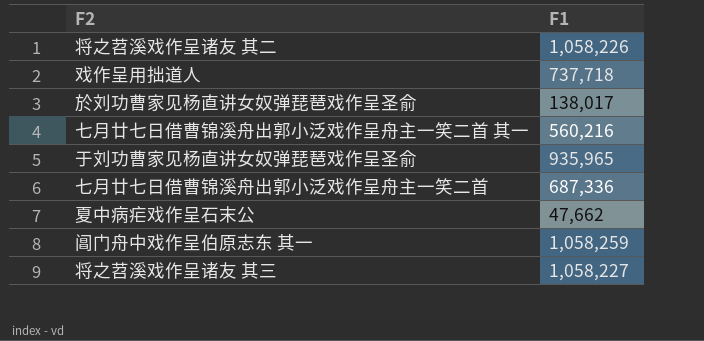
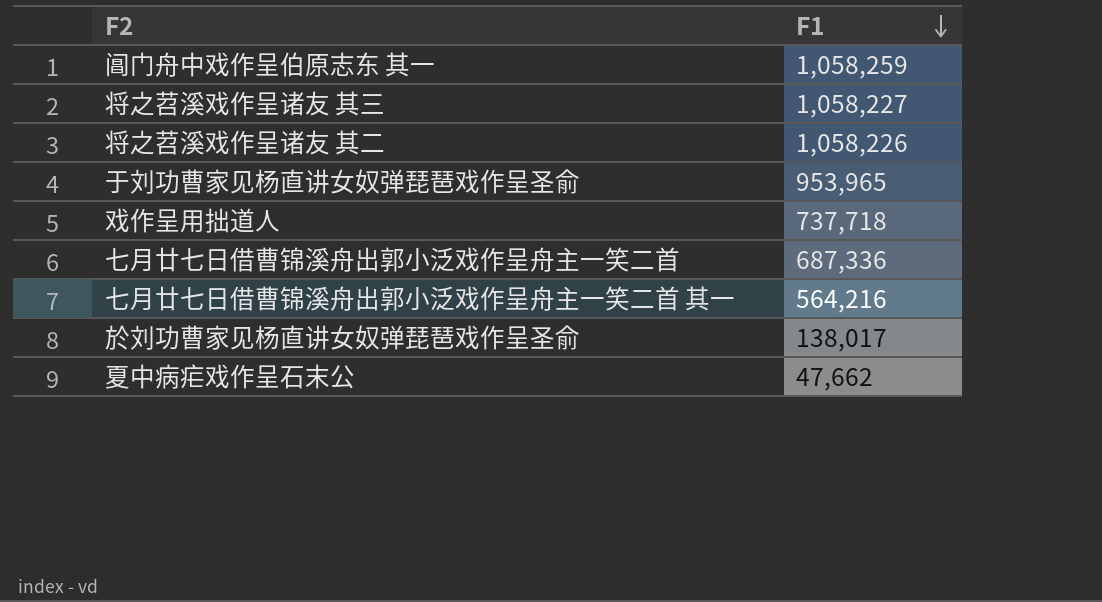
row order: none -> F1 descending
于刘功曹家见杨直讲女奴弹琵琶戏作呈圣俞 | F1: 935,965 -> 953,965
七月廿七日借曹锦溪舟出郭小泛戏作呈舟主一笑二首 其一 | F1: 560,216 -> 564,216

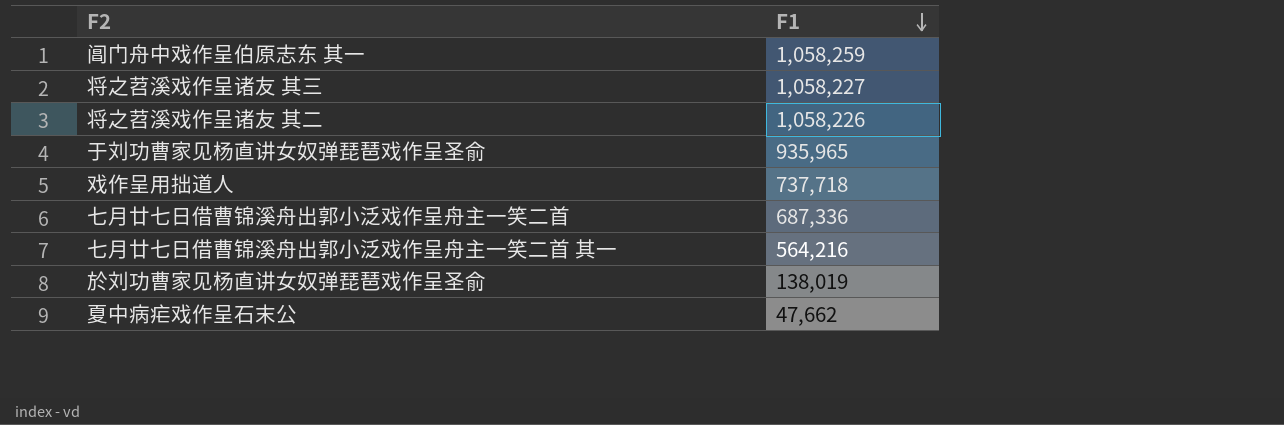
于刘功曹家见杨直讲女奴弹琵琶戏作呈圣俞 | F1: 953,965 -> 935,965
於刘功曹家见杨直讲女奴弹琵琶戏作呈圣俞 | F1: 138,017 -> 138,019

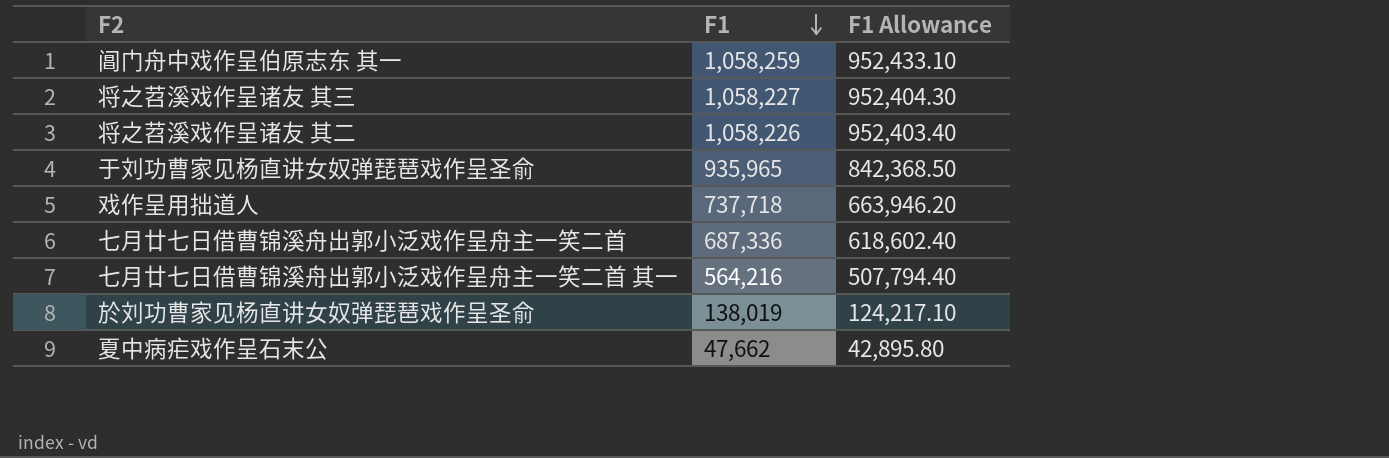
column F1 Allowance | formula: none -> [F1] * 0.9

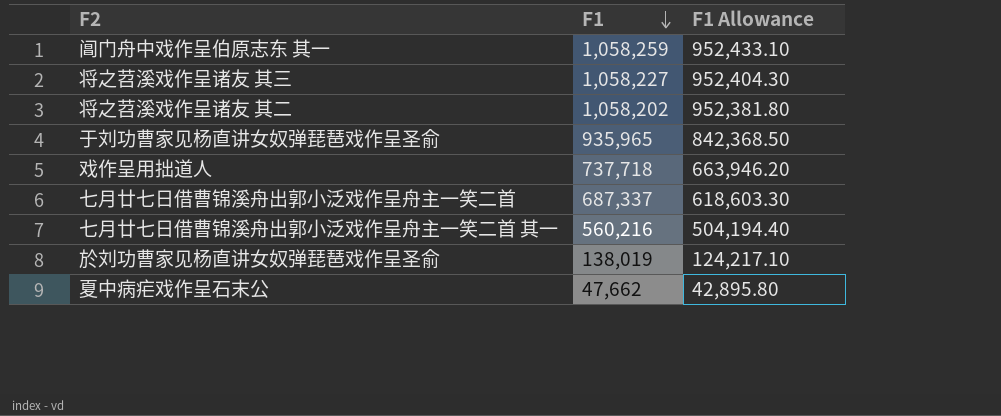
将之苕溪戏作呈诸友 其二 | F1: 1,058,226 -> 1,058,202
将之苕溪戏作呈诸友 其二 | F1 Allowance: 952,403.40 -> 952,381.80
七月廿七日借曹锦溪舟出郭小泛戏作呈舟主一笑二首 | F1: 687,336 -> 687,337
七月廿七日借曹锦溪舟出郭小泛戏作呈舟主一笑二首 | F1 Allowance: 618,602.40 -> 618,603.30
七月廿七日借曹锦溪舟出郭小泛戏作呈舟主一笑二首 其一 | F1: 564,216 -> 560,216
七月廿七日借曹锦溪舟出郭小泛戏作呈舟主一笑二首 其一 | F1 Allowance: 507,794.40 -> 504,194.40

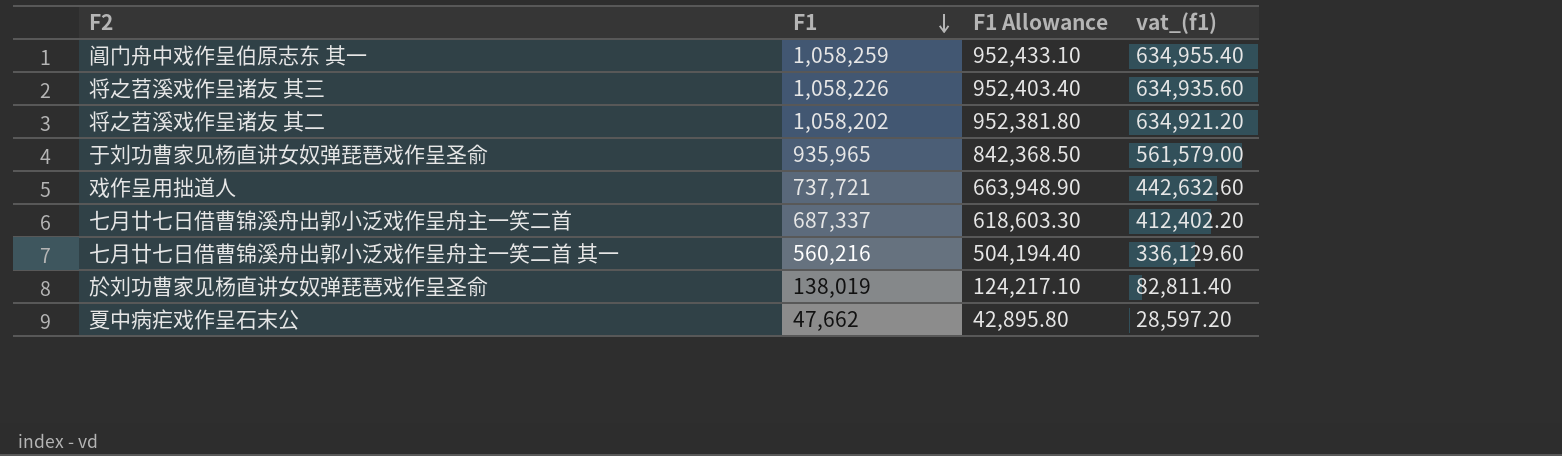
column vat_(f1) | formula: none -> [F1] * 0.6
将之苕溪戏作呈诸友 其三 | F1: 1,058,227 -> 1,058,226
将之苕溪戏作呈诸友 其三 | F1 Allowance: 952,404.30 -> 952,403.40
戏作呈用拙道人 | F1: 737,718 -> 737,721
戏作呈用拙道人 | F1 Allowance: 663,946.20 -> 663,948.90

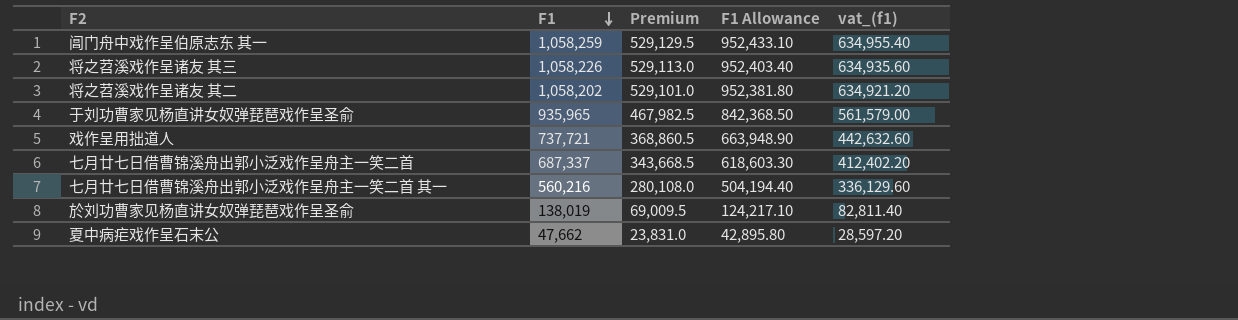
column Premium | formula: none -> [F1] * 0.5

